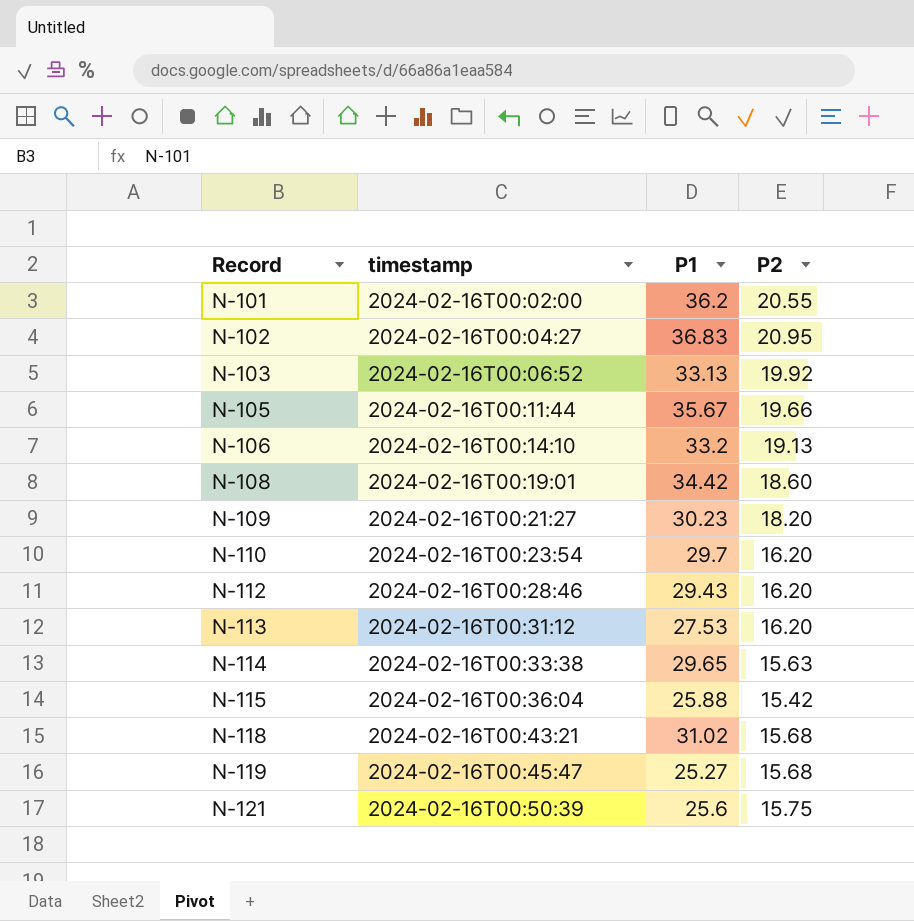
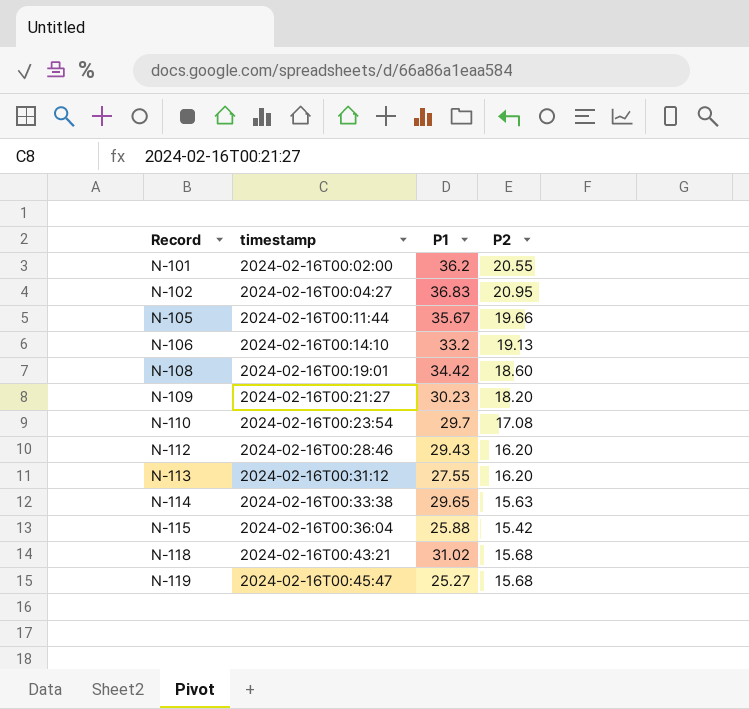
row N-103: 2024-02-16T00:06:52 | 33.13 | 19.92 -> none
row N-121: 2024-02-16T00:50:39 | 25.6 | 15.75 -> none
N-110 | P2: 16.20 -> 17.08
N-113 | P1: 27.53 -> 27.55

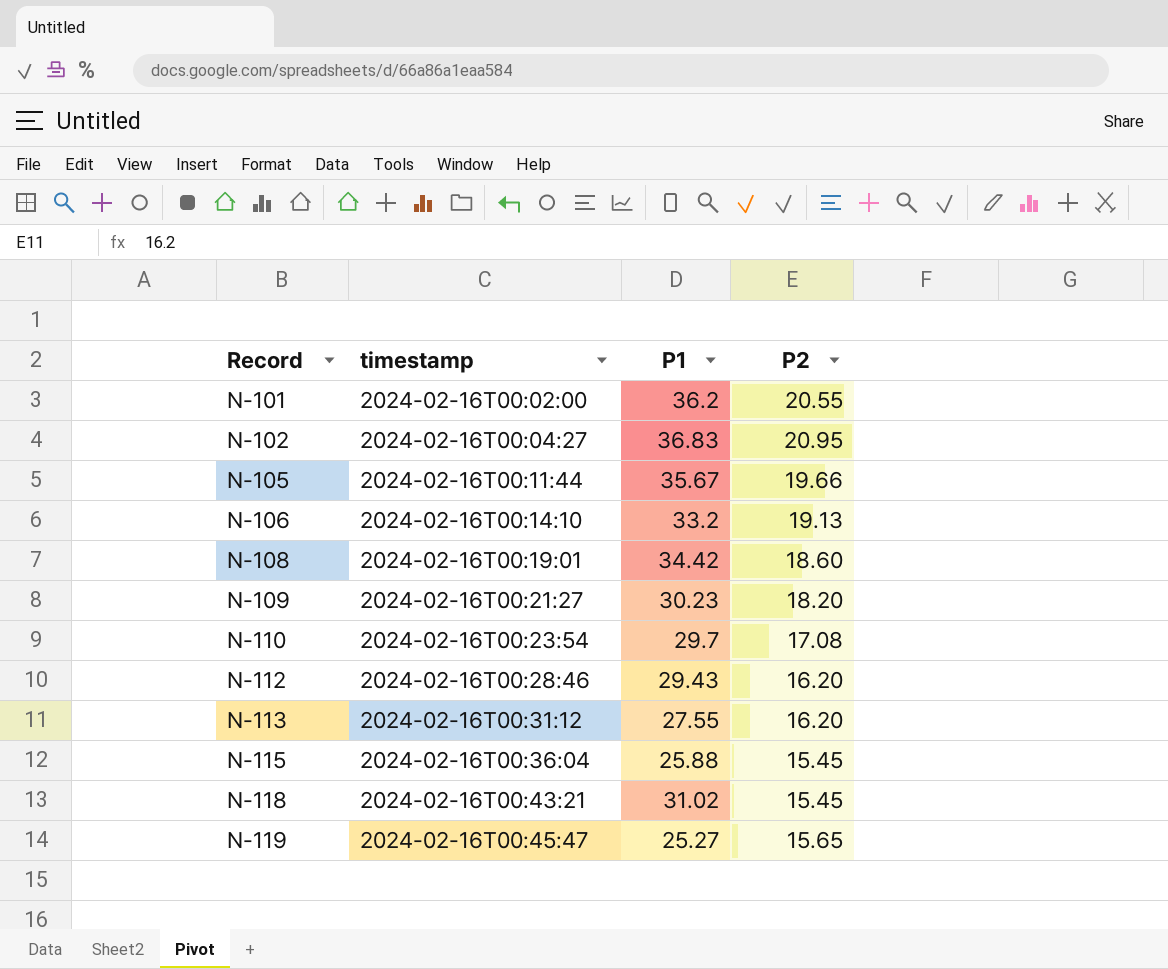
row N-114: 2024-02-16T00:33:38 | 29.65 | 15.63 -> none
N-115 | P2: 15.42 -> 15.45
N-118 | P2: 15.68 -> 15.45
N-119 | P2: 15.68 -> 15.65

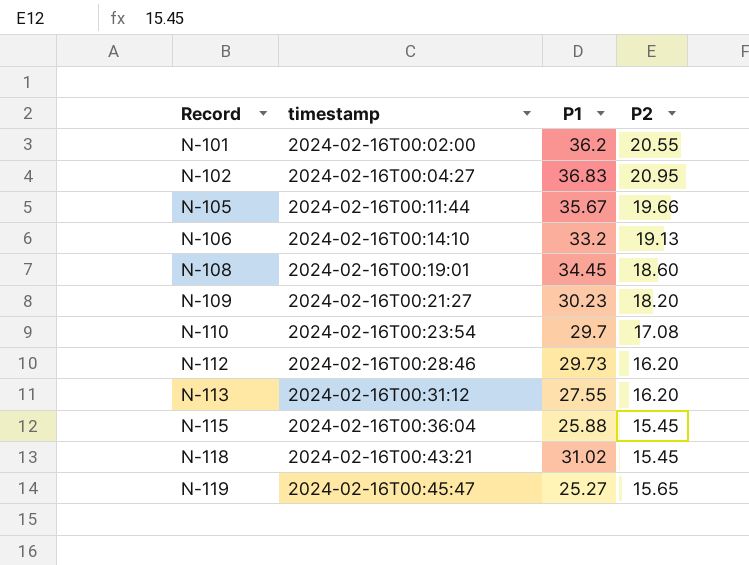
N-108 | P1: 34.42 -> 34.45
N-112 | P1: 29.43 -> 29.73

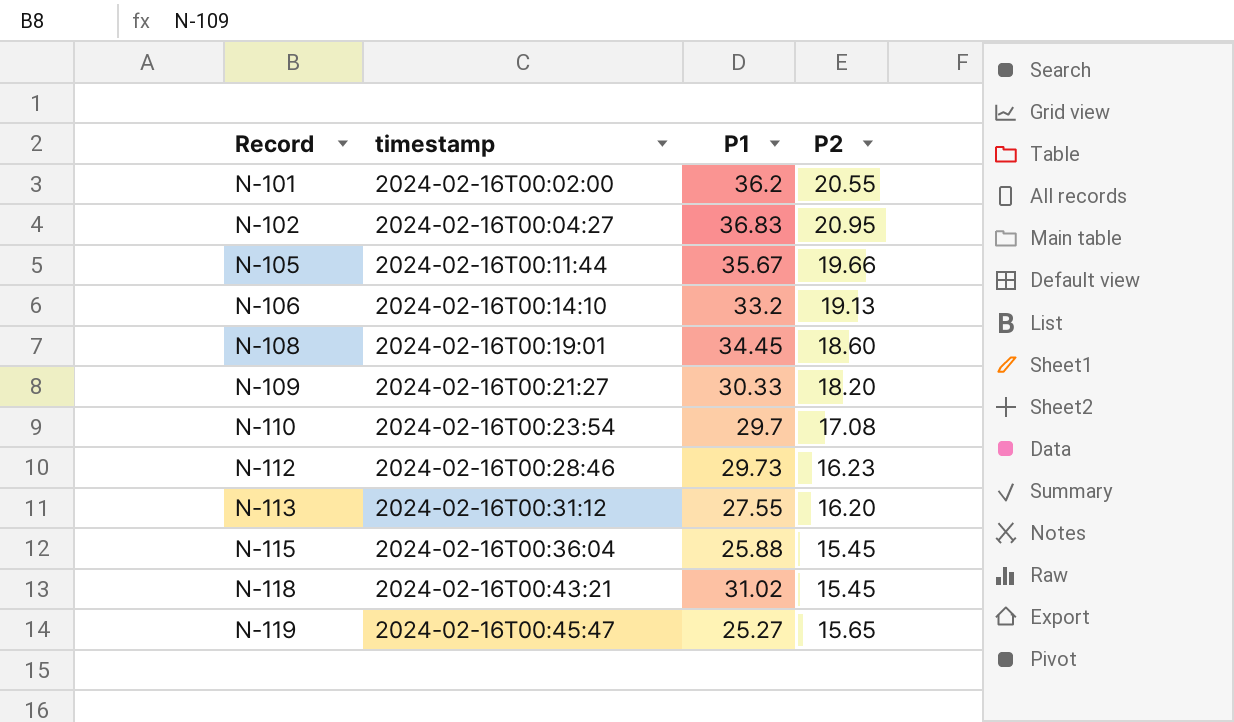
N-109 | P1: 30.23 -> 30.33
N-112 | P2: 16.20 -> 16.23

